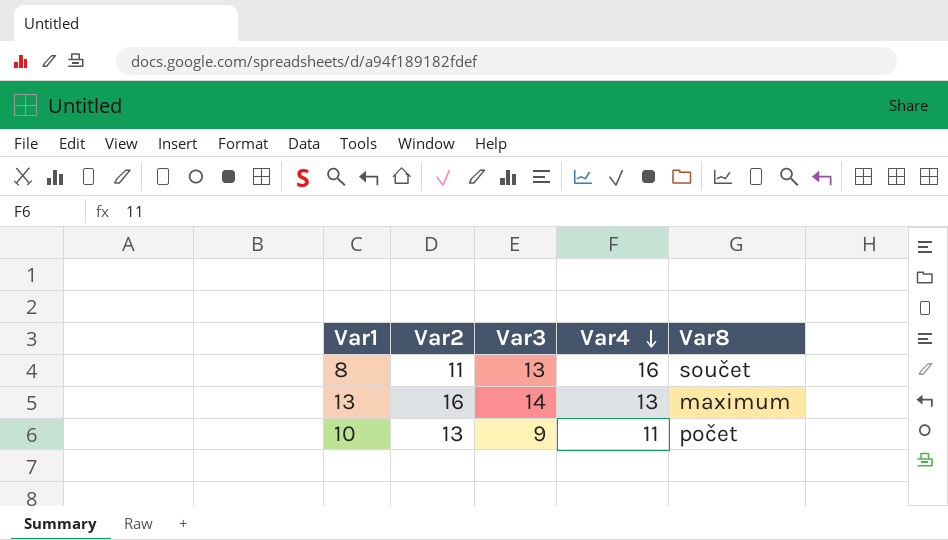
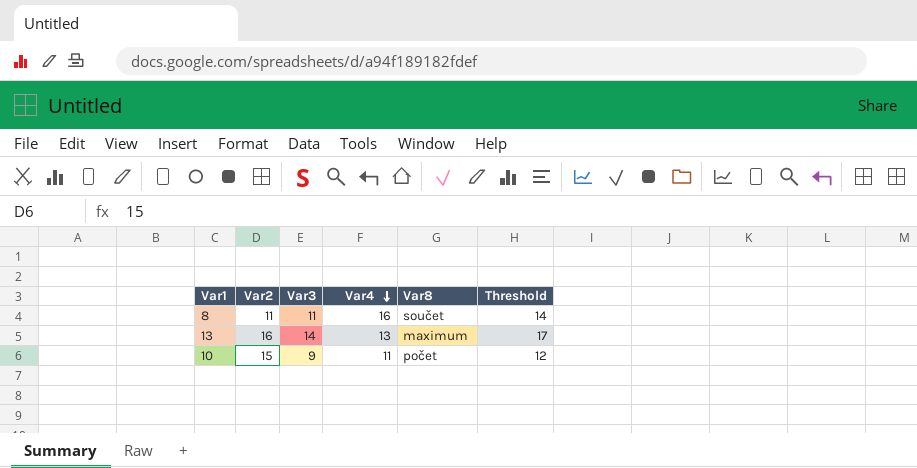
column Threshold | formula: none -> [Var3] + 3
8 | Var3: 13 -> 11
10 | Var2: 13 -> 15

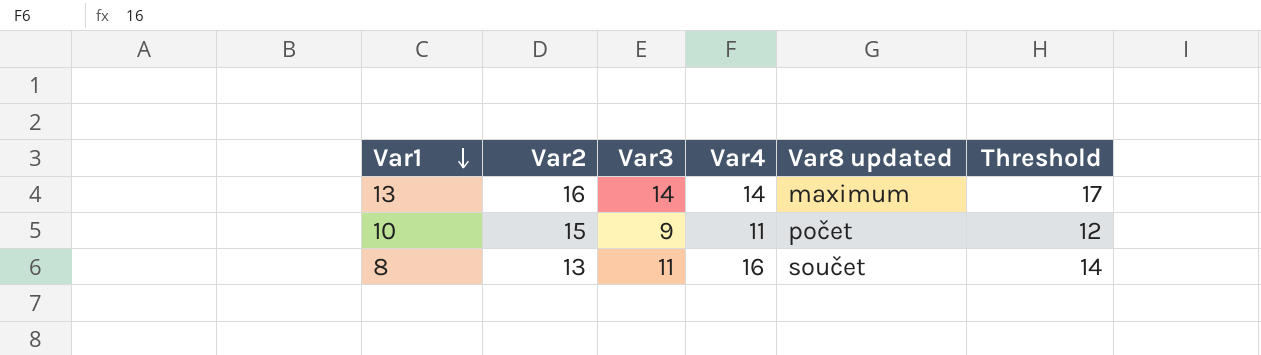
row order: Var4 descending -> Var1 descending
column name: Var8 -> Var8 updated
13 | Var4: 13 -> 14
8 | Var2: 11 -> 13

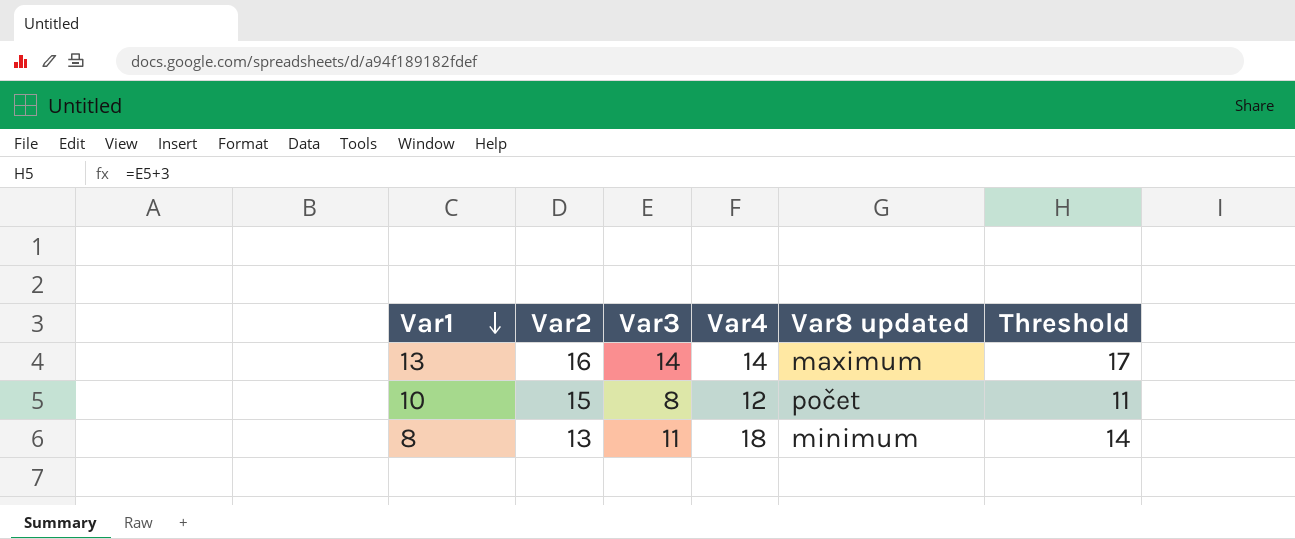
10 | Var3: 9 -> 8
10 | Var4: 11 -> 12
10 | Threshold: 12 -> 11
8 | Var4: 16 -> 18
8 | Var8 updated: součet -> minimum

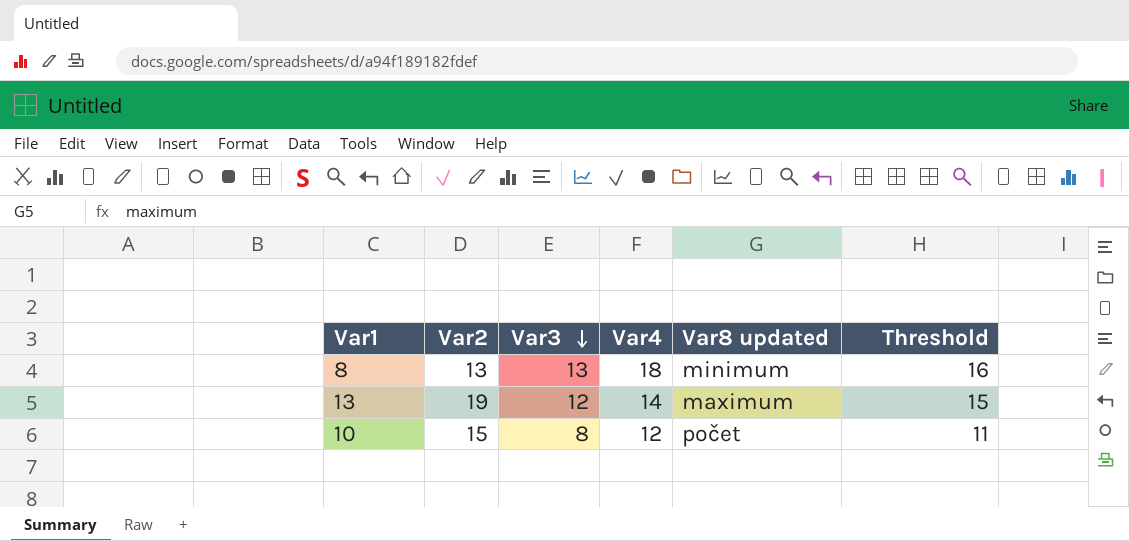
row order: Var1 descending -> Var3 descending
8 | Var3: 11 -> 13
8 | Threshold: 14 -> 16
13 | Var2: 16 -> 19
13 | Var3: 14 -> 12
13 | Threshold: 17 -> 15

